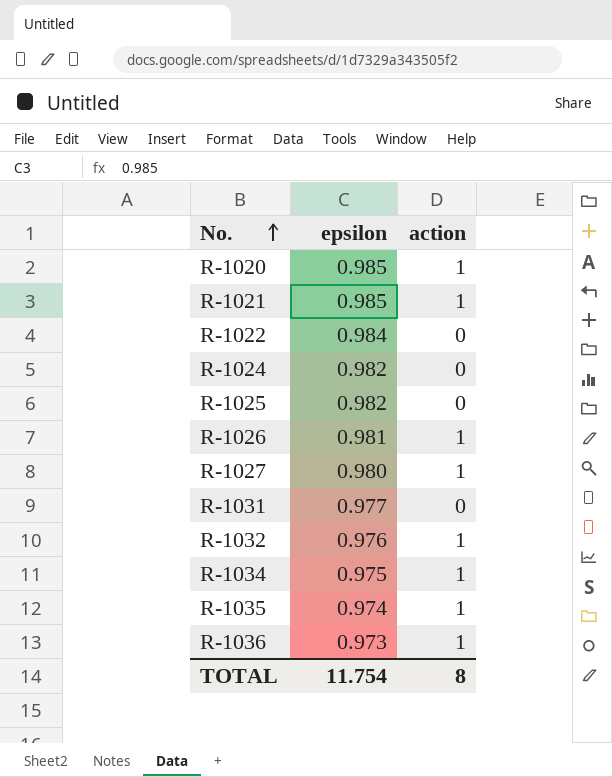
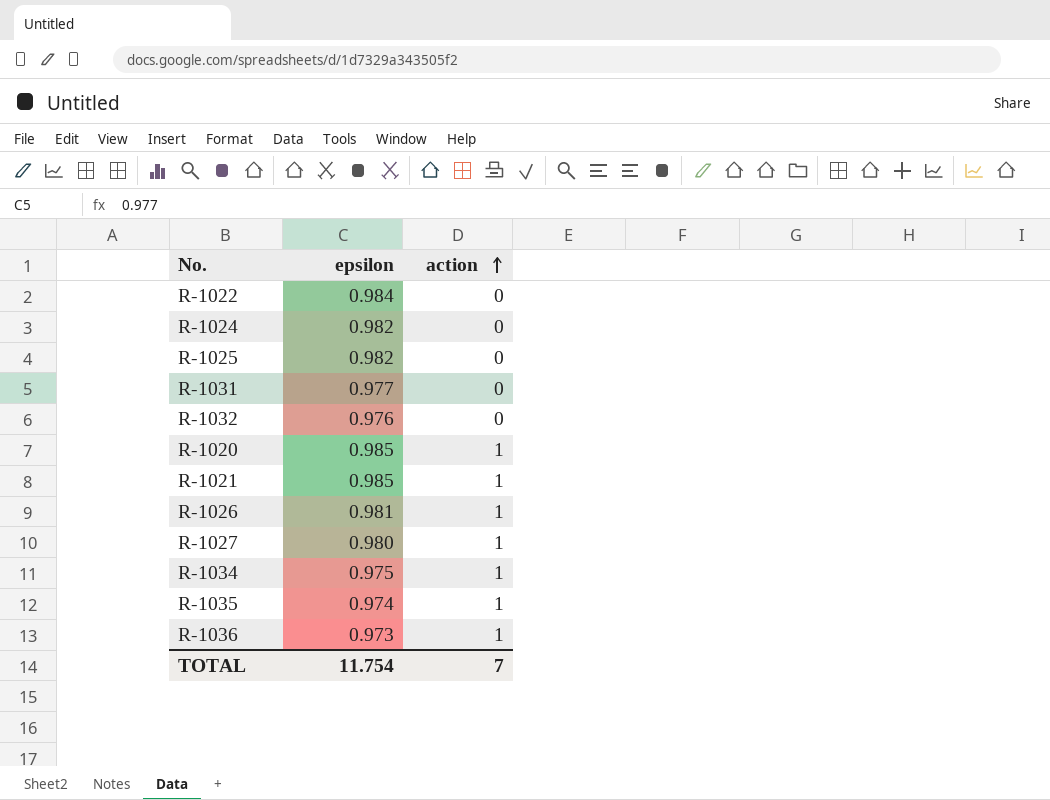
row order: No. ascending -> action ascending
R-1032 | action: 1 -> 0
TOTAL | action: 8 -> 7

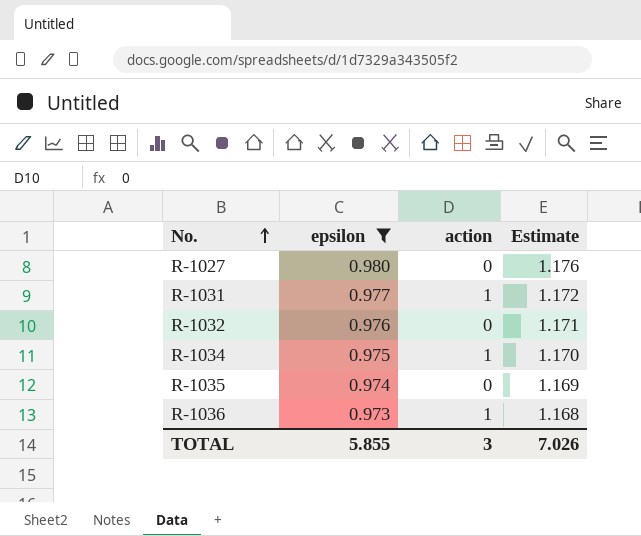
filter: none -> epsilon <= 0.980
row order: action ascending -> No. ascending
column Estimate | formula: none -> [epsilon] * 1.2
R-1027 | action: 1 -> 0
R-1031 | action: 0 -> 1
R-1035 | action: 1 -> 0
TOTAL | epsilon: 11.754 -> 5.855
TOTAL | action: 7 -> 3

